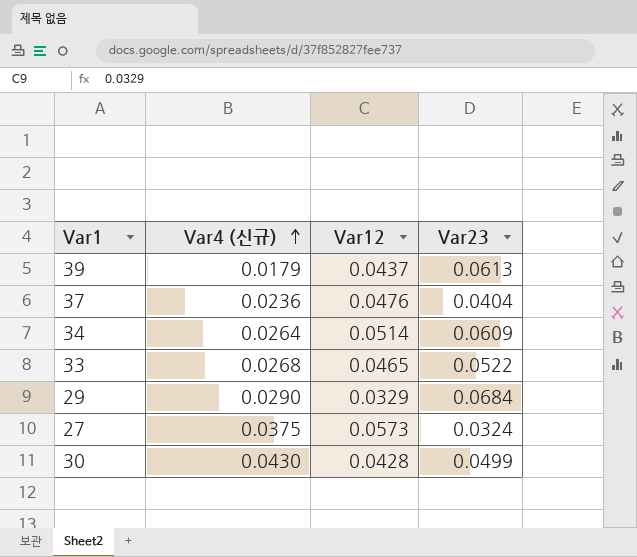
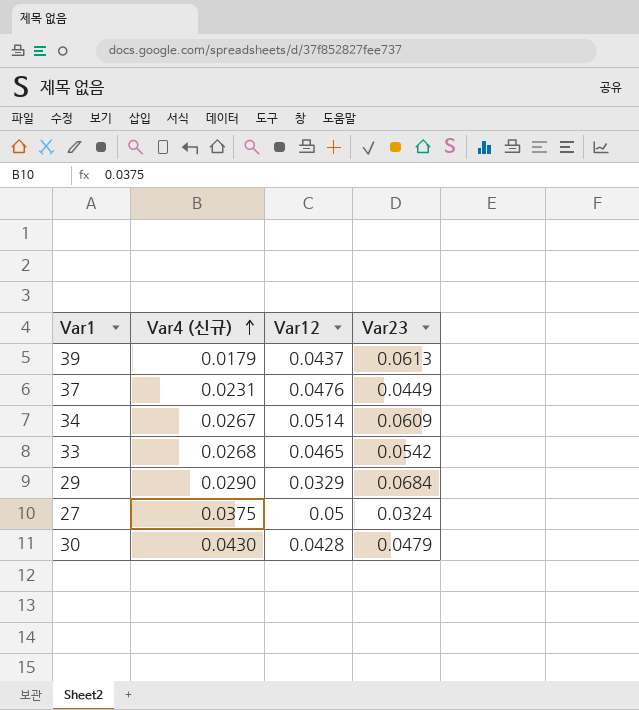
37 | Var4 (신규): 0.0236 -> 0.0231
37 | Var23: 0.0404 -> 0.0449
34 | Var4 (신규): 0.0264 -> 0.0267
33 | Var23: 0.0522 -> 0.0542
27 | Var12: 0.0573 -> 0.05
30 | Var23: 0.0499 -> 0.0479

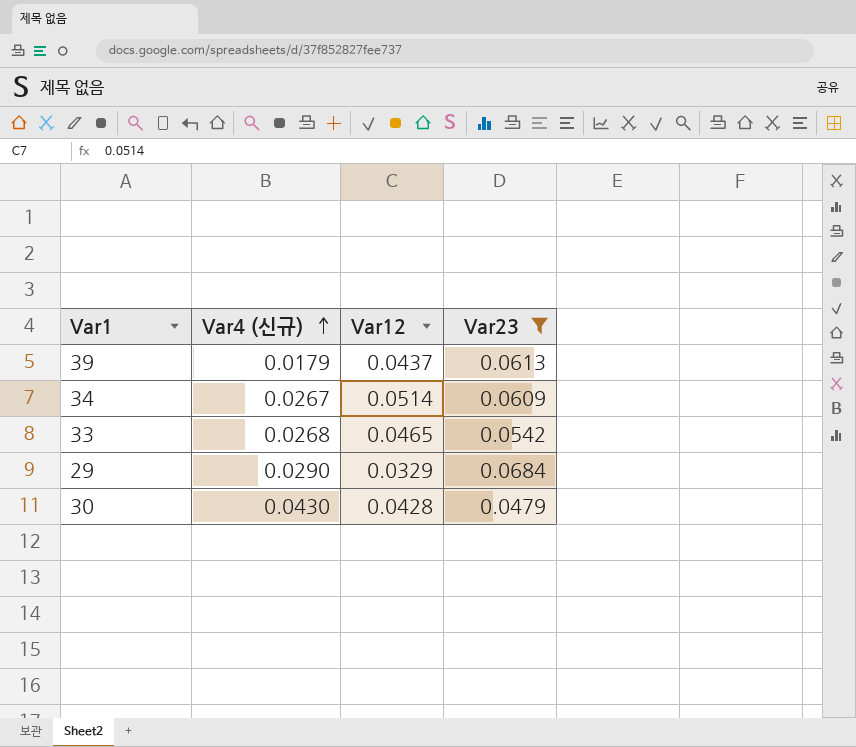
filter: none -> Var23 >= 0.0479

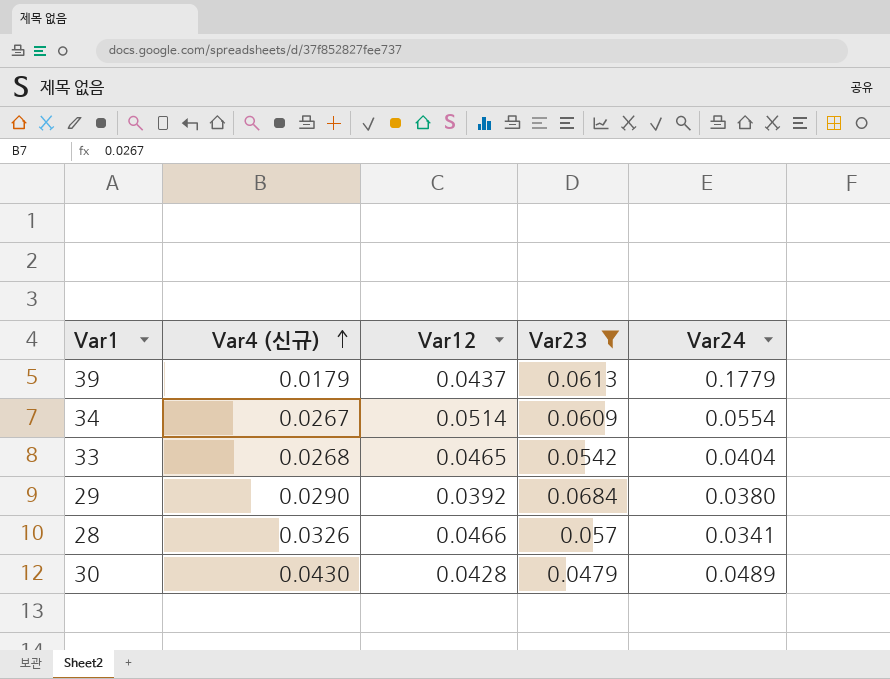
column Var24 | position: none -> 5
29 | Var12: 0.0329 -> 0.0392
row 28: none -> 0.0326 | 0.0466 | 0.057 | 0.0341

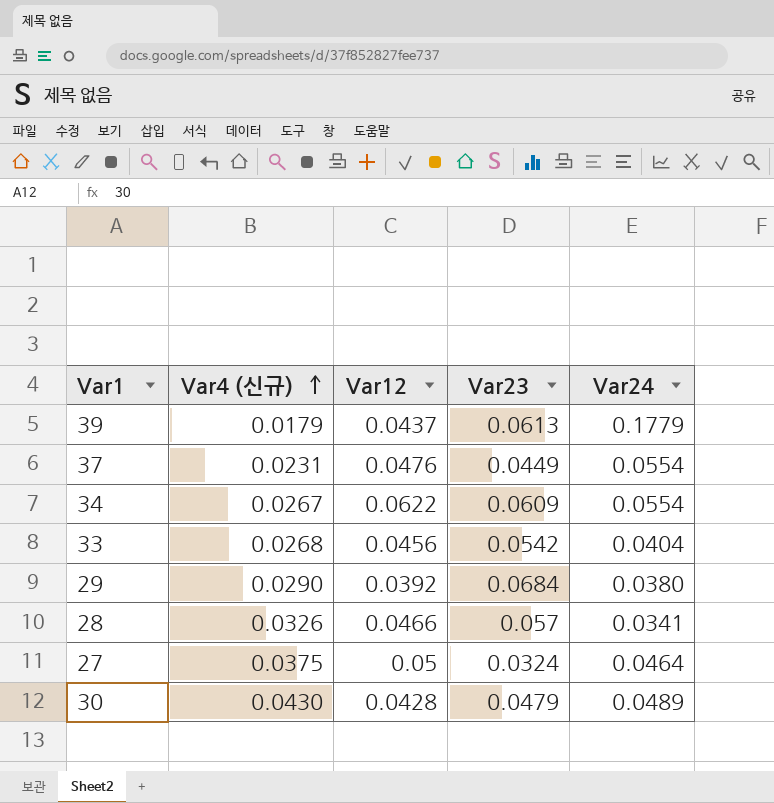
filter: Var23 >= 0.0479 -> none
34 | Var12: 0.0514 -> 0.0622
33 | Var12: 0.0465 -> 0.0456

